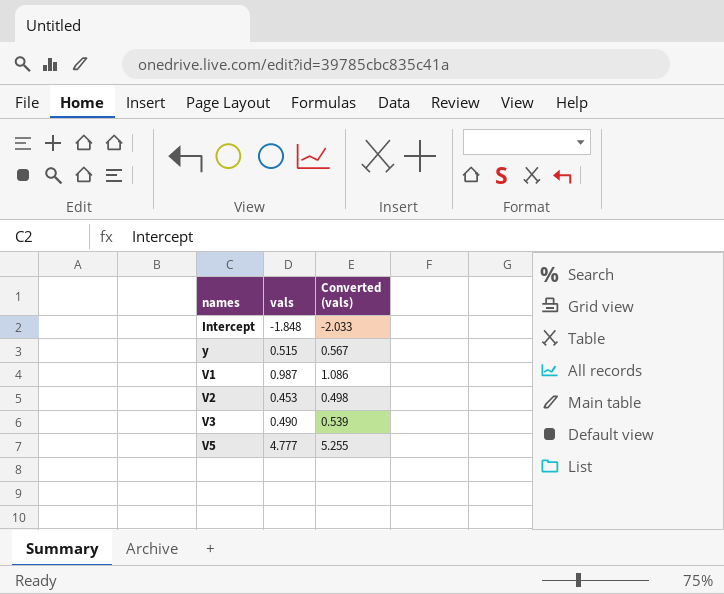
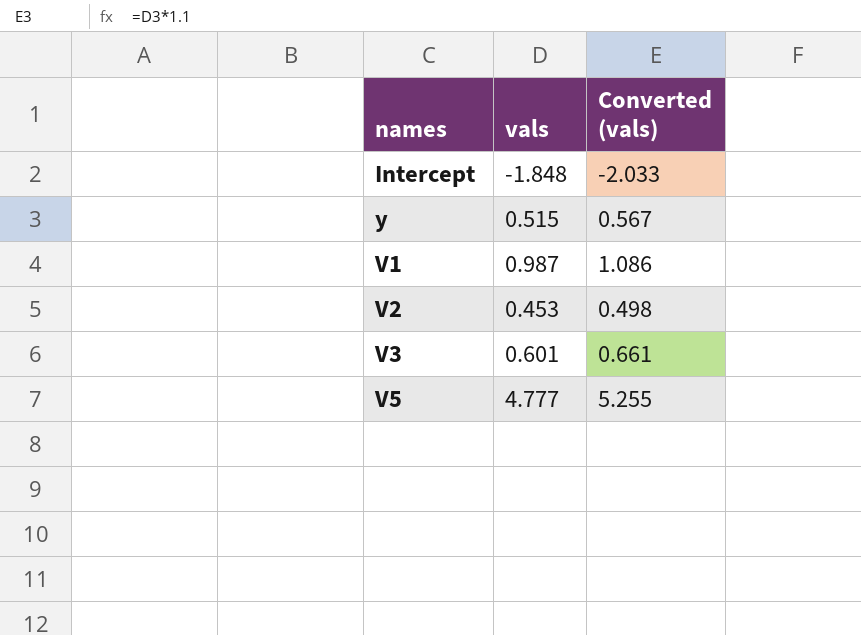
V3 | vals: 0.490 -> 0.601
V3 | Converted (vals): 0.539 -> 0.661

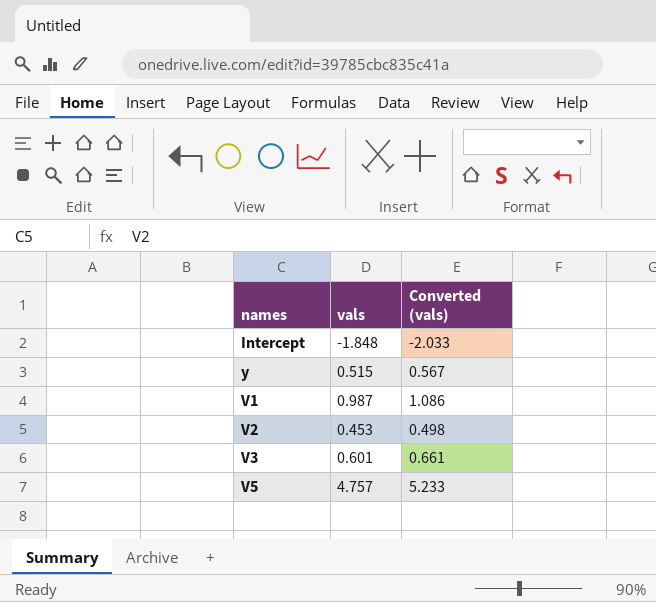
V5 | vals: 4.777 -> 4.757
V5 | Converted (vals): 5.255 -> 5.233

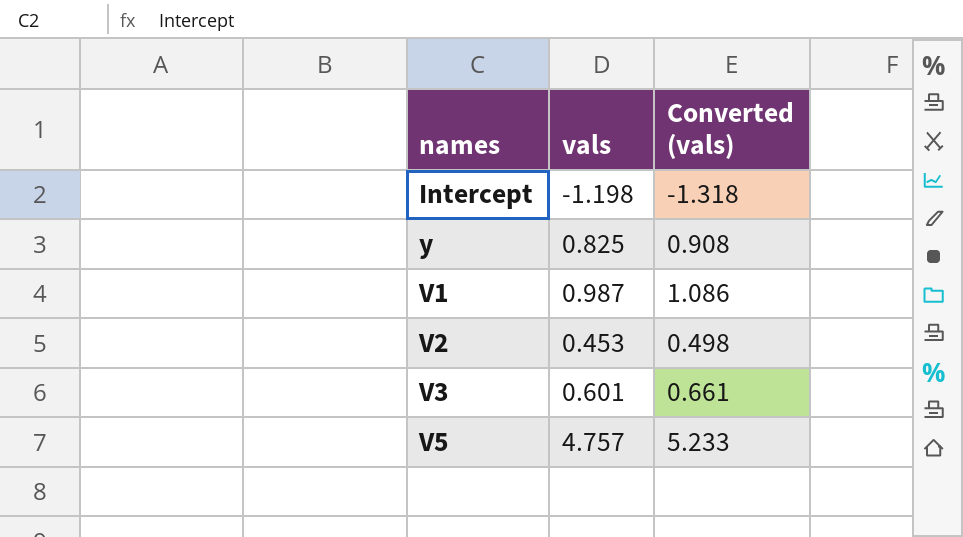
Intercept | vals: -1.848 -> -1.198
Intercept | Converted (vals): -2.033 -> -1.318
y | vals: 0.515 -> 0.825
y | Converted (vals): 0.567 -> 0.908

